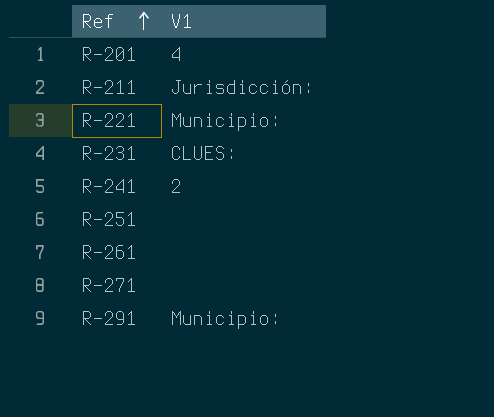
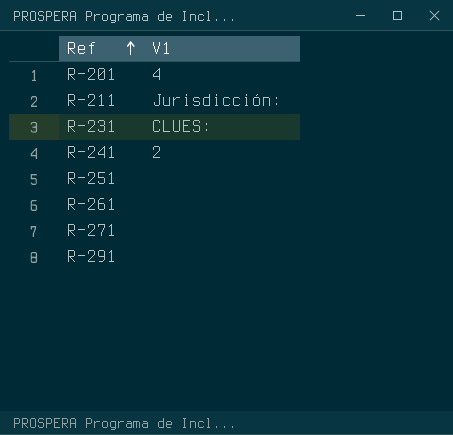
row R-221: Municipio: -> none
R-291 | V1: Municipio: -> none

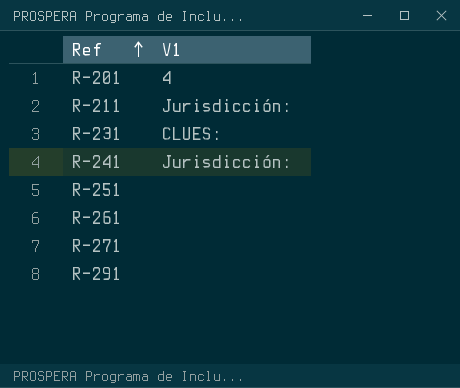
R-241 | V1: 2 -> Jurisdicción:

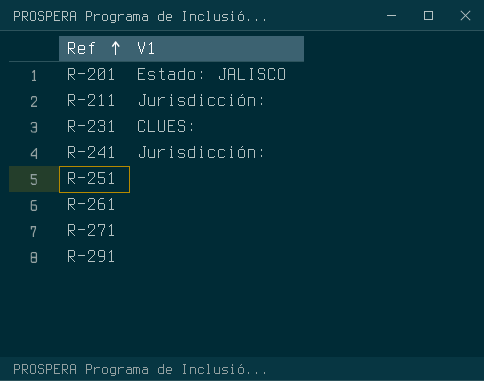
R-201 | V1: 4 -> Estado: JALISCO

